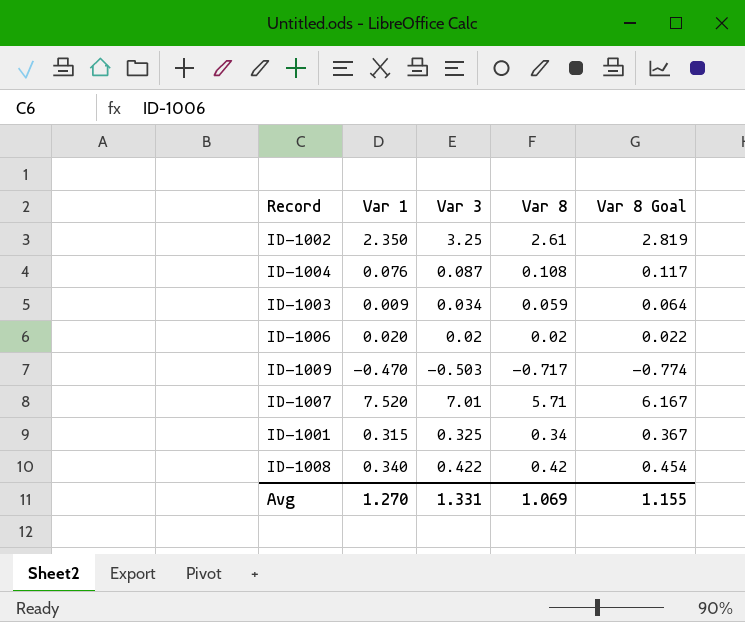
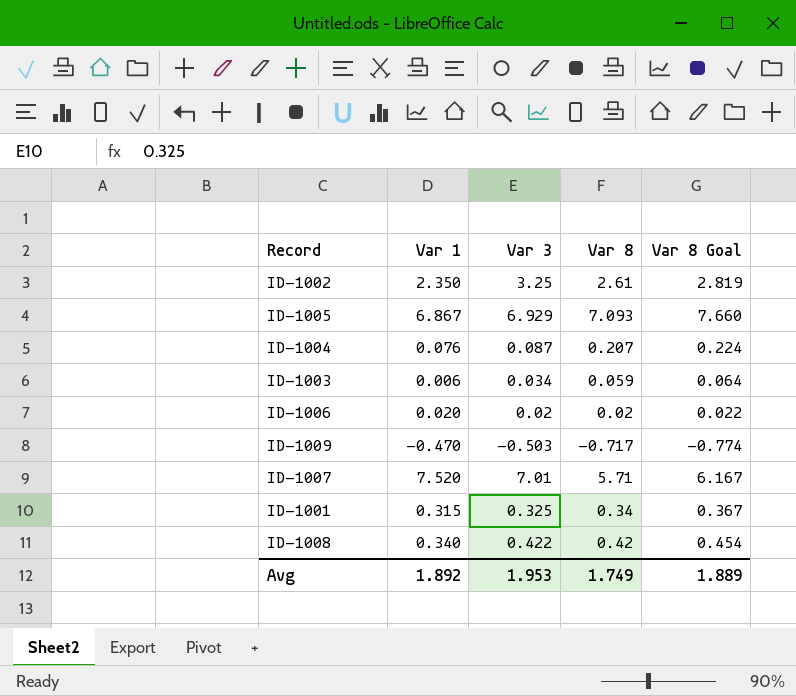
row ID-1005: none -> 6.867 | 6.929 | 7.093 | 7.660
ID-1004 | Var 8: 0.108 -> 0.207
ID-1004 | Var 8 Goal: 0.117 -> 0.224
ID-1003 | Var 1: 0.009 -> 0.006
Avg | Var 1: 1.270 -> 1.892
Avg | Var 3: 1.331 -> 1.953
Avg | Var 8: 1.069 -> 1.749
Avg | Var 8 Goal: 1.155 -> 1.889

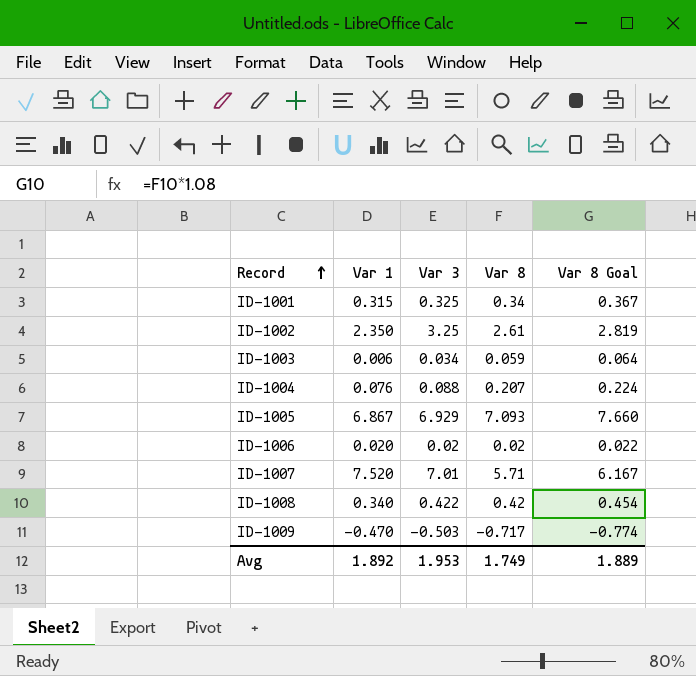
row order: none -> Record ascending
ID-1004 | Var 3: 0.087 -> 0.088

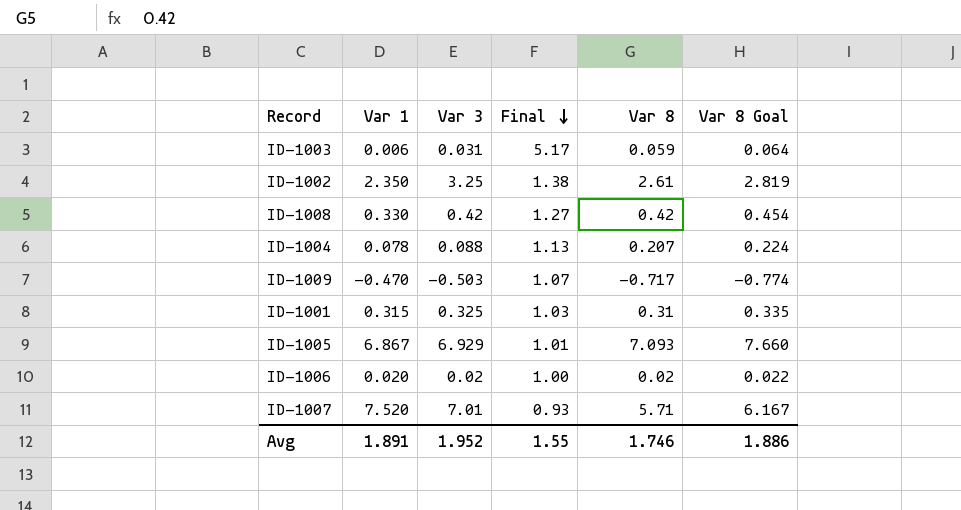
row order: Record ascending -> Final descending
column Final | formula: none -> [Var 3] / [Var 1]
ID-1003 | Var 3: 0.034 -> 0.031
ID-1008 | Var 1: 0.340 -> 0.330
ID-1008 | Var 3: 0.422 -> 0.42
ID-1004 | Var 1: 0.076 -> 0.078
ID-1001 | Var 8: 0.34 -> 0.31
ID-1001 | Var 8 Goal: 0.367 -> 0.335
Avg | Var 1: 1.892 -> 1.891
Avg | Var 3: 1.953 -> 1.952
Avg | Var 8: 1.749 -> 1.746
Avg | Var 8 Goal: 1.889 -> 1.886

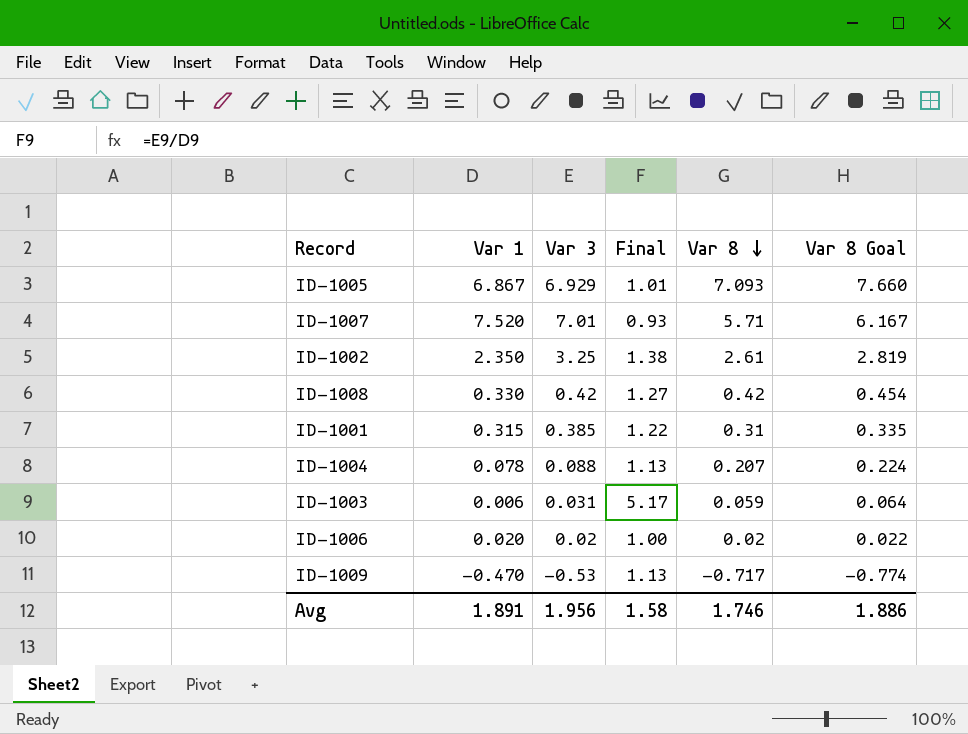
row order: Final descending -> Var 8 descending
ID-1001 | Var 3: 0.325 -> 0.385
ID-1001 | Final: 1.03 -> 1.22
ID-1009 | Var 3: -0.503 -> -0.53
ID-1009 | Final: 1.07 -> 1.13
Avg | Var 3: 1.952 -> 1.956
Avg | Final: 1.55 -> 1.58

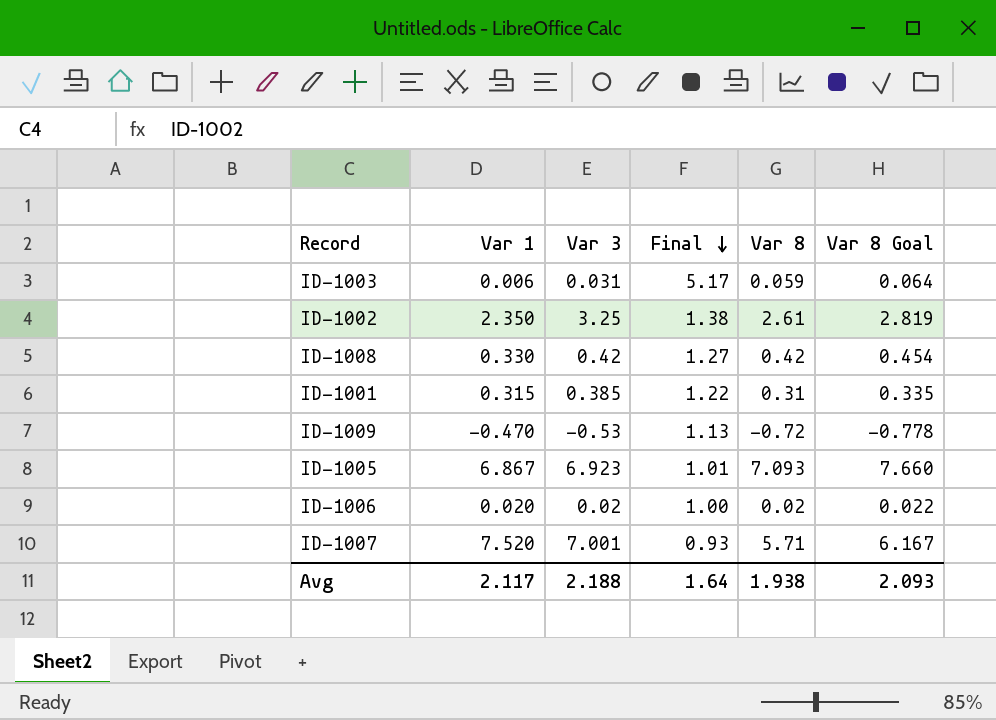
row order: Var 8 descending -> Final descending
row ID-1004: 0.078 | 0.088 | 1.13 | 0.207 | 0.224 -> none
ID-1009 | Var 8: -0.717 -> -0.72
ID-1009 | Var 8 Goal: -0.774 -> -0.778
ID-1005 | Var 3: 6.929 -> 6.923
ID-1007 | Var 3: 7.01 -> 7.001
Avg | Var 1: 1.891 -> 2.117
Avg | Var 3: 1.956 -> 2.188
Avg | Final: 1.58 -> 1.64
Avg | Var 8: 1.746 -> 1.938
Avg | Var 8 Goal: 1.886 -> 2.093

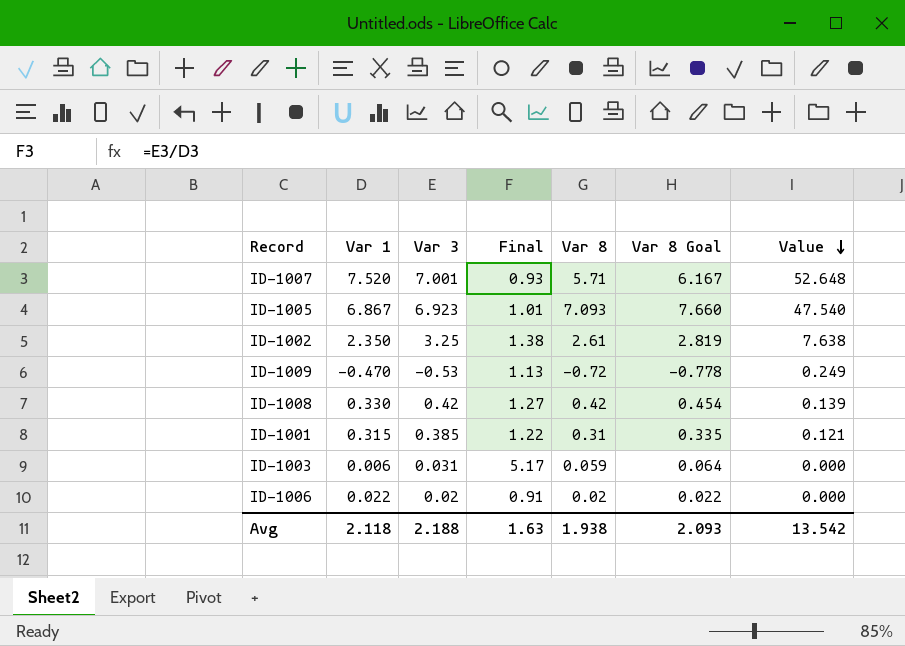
row order: Final descending -> Value descending
column Value | formula: none -> [Var 1] * [Var 3]
ID-1006 | Var 1: 0.020 -> 0.022
ID-1006 | Final: 1.00 -> 0.91
Avg | Var 1: 2.117 -> 2.118
Avg | Final: 1.64 -> 1.63

